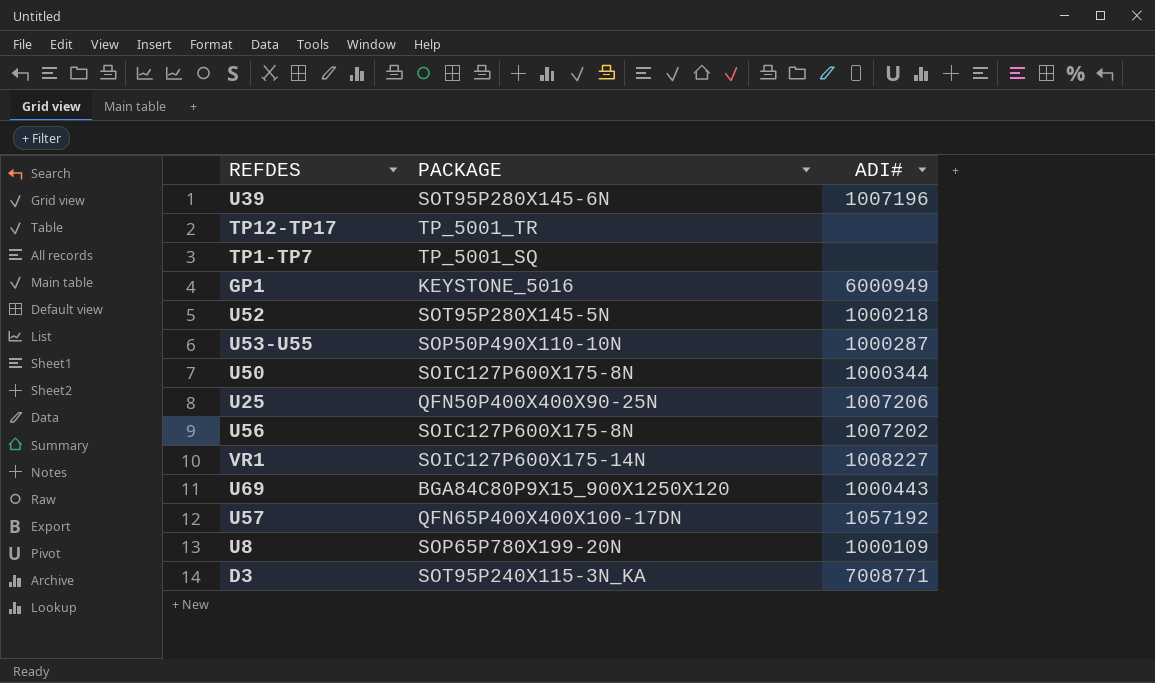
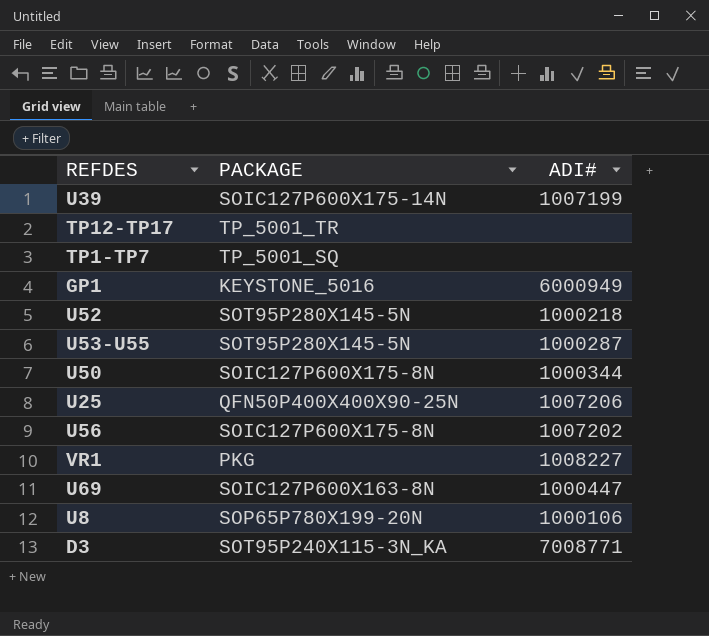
row U57: QFN65P400X400X100-17DN | 1057192 -> none
U39 | PACKAGE: SOT95P280X145-6N -> SOIC127P600X175-14N
U39 | ADI#: 1007196 -> 1007199
U53-U55 | PACKAGE: SOP50P490X110-10N -> SOT95P280X145-5N
VR1 | PACKAGE: SOIC127P600X175-14N -> PKG
U69 | PACKAGE: BGA84C80P9X15_900X1250X120 -> SOIC127P600X163-8N
U69 | ADI#: 1000443 -> 1000447
U8 | ADI#: 1000109 -> 1000106

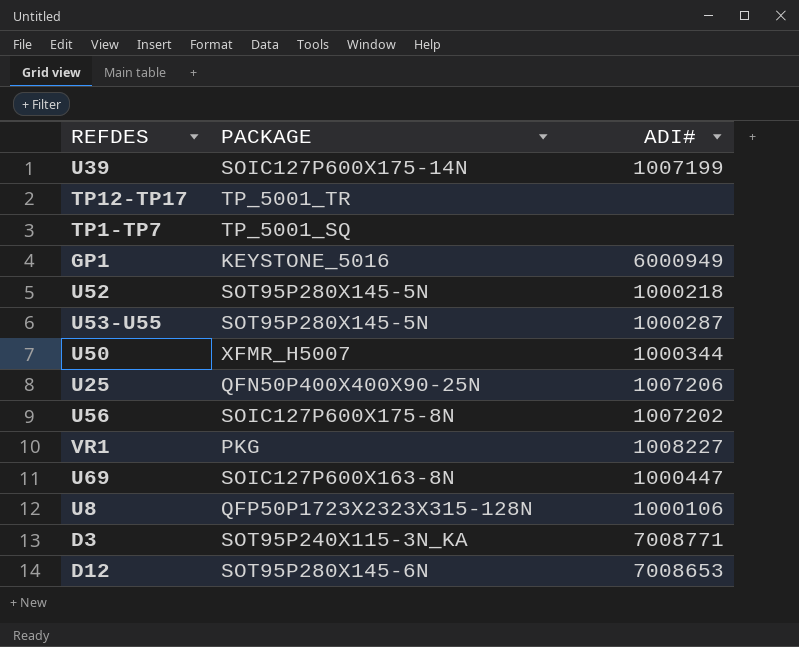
U50 | PACKAGE: SOIC127P600X175-8N -> XFMR_H5007
U8 | PACKAGE: SOP65P780X199-20N -> QFP50P1723X2323X315-128N
row D12: none -> SOT95P280X145-6N | 7008653

